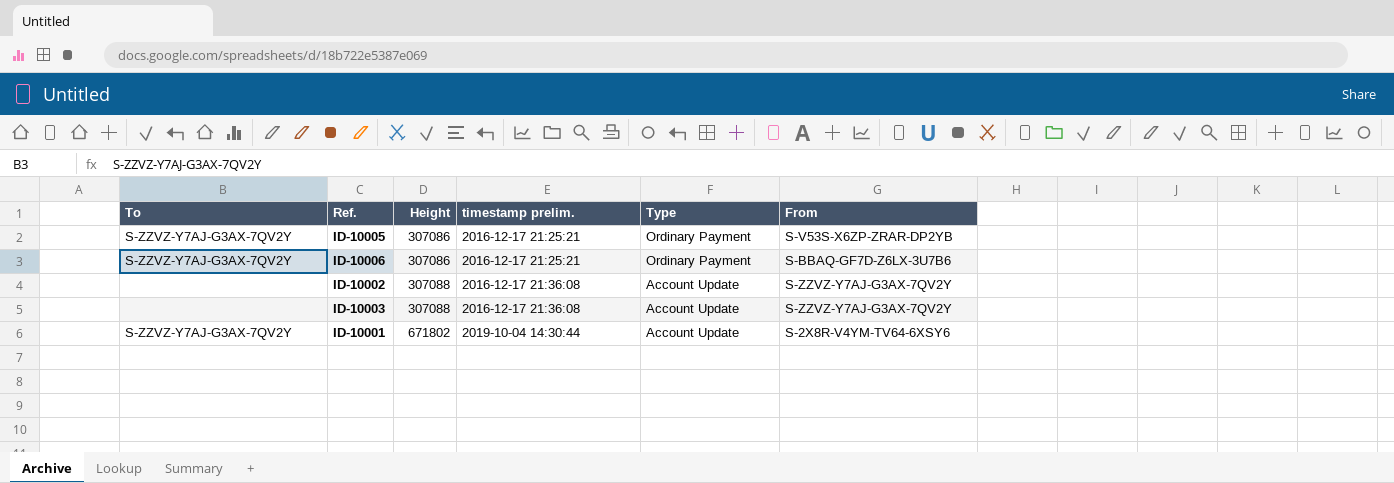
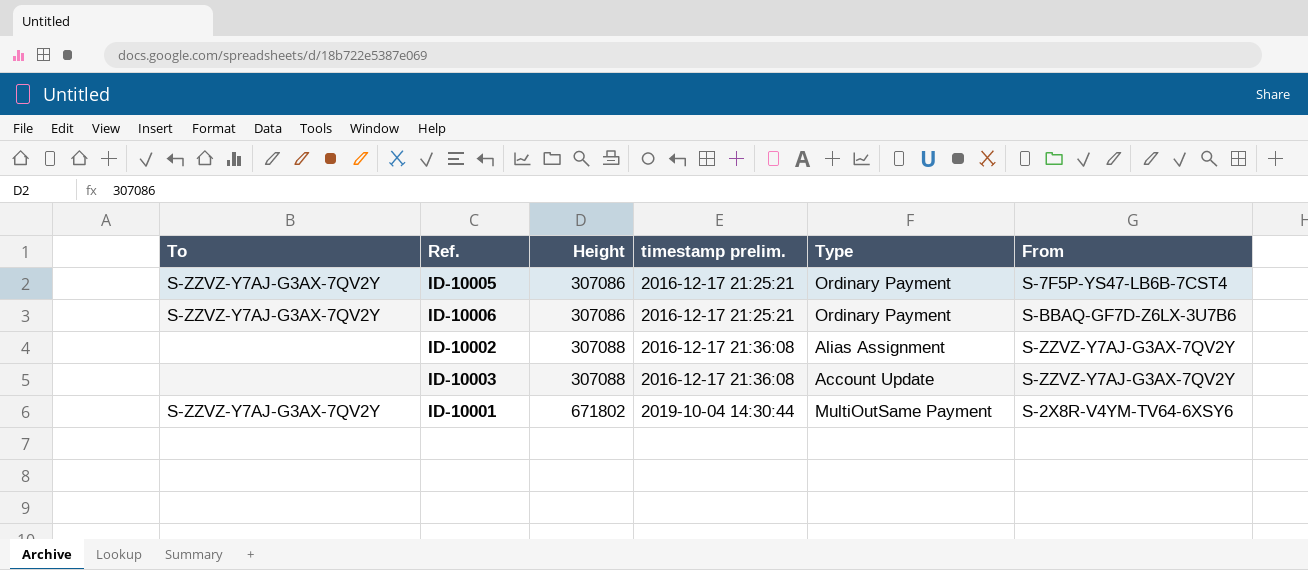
ID-10005 | From: S-V53S-X6ZP-ZRAR-DP2YB -> S-7F5P-YS47-LB6B-7CST4
ID-10002 | Type: Account Update -> Alias Assignment
ID-10001 | Type: Account Update -> MultiOutSame Payment

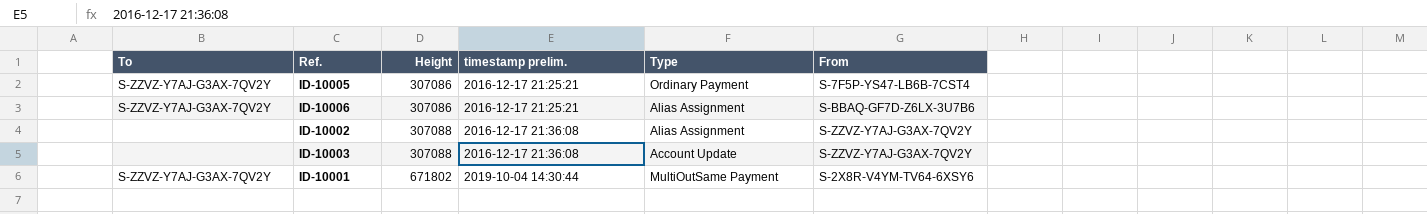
ID-10006 | Type: Ordinary Payment -> Alias Assignment

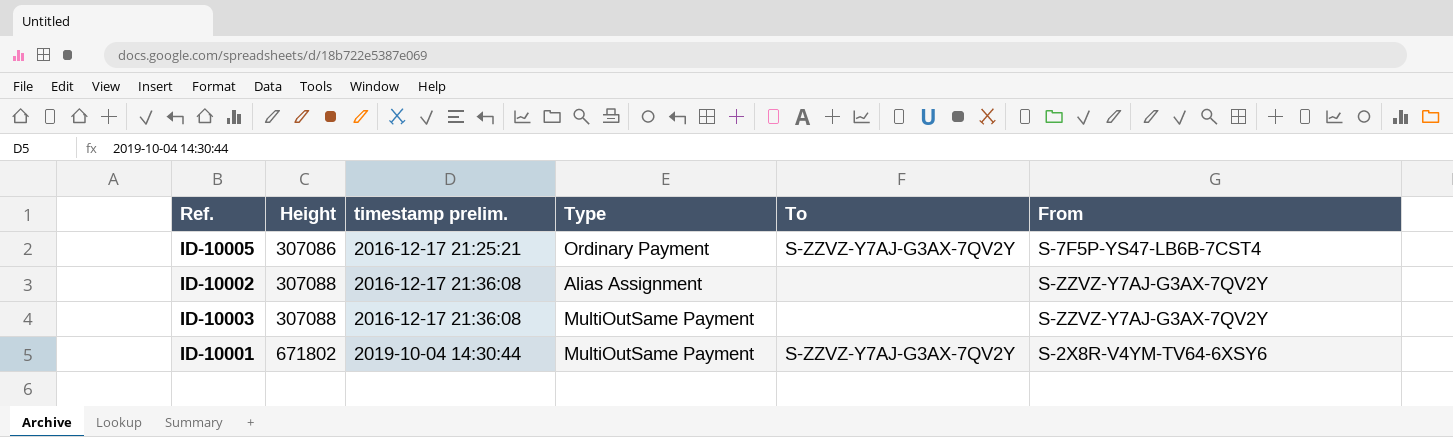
column To | position: 1 -> 5
row ID-10006: S-ZZVZ-Y7AJ-G3AX-7QV2Y | 307086 | 2016-12-17 21:25:21 | Alias Assignment | S-BBAQ-GF7D-Z6LX-3U7B6 -> none
ID-10003 | Type: Account Update -> MultiOutSame Payment

